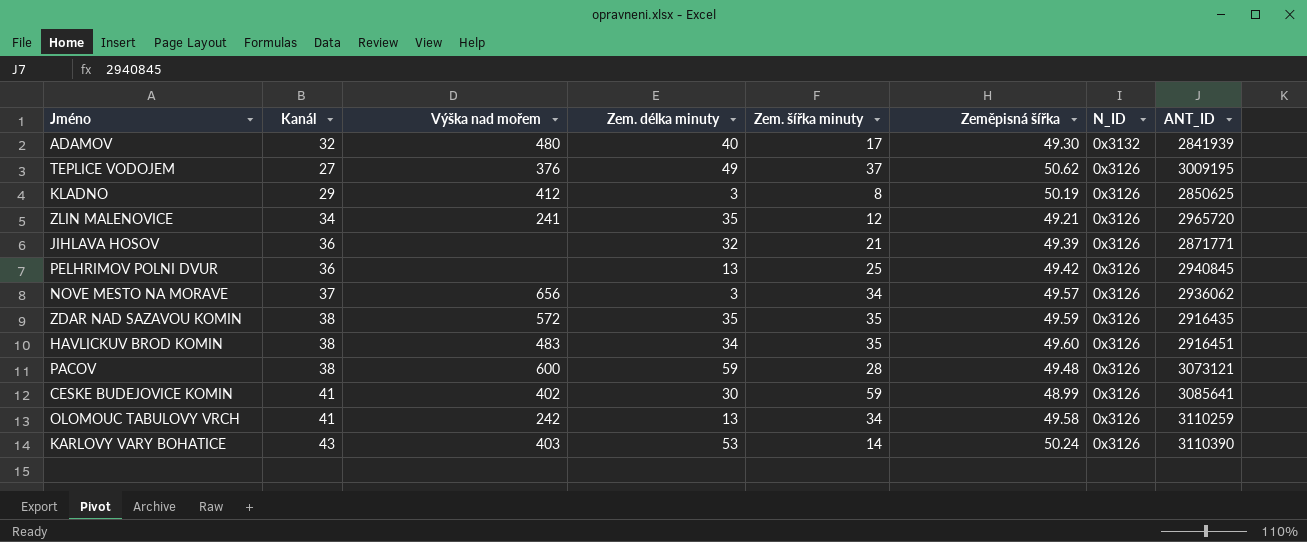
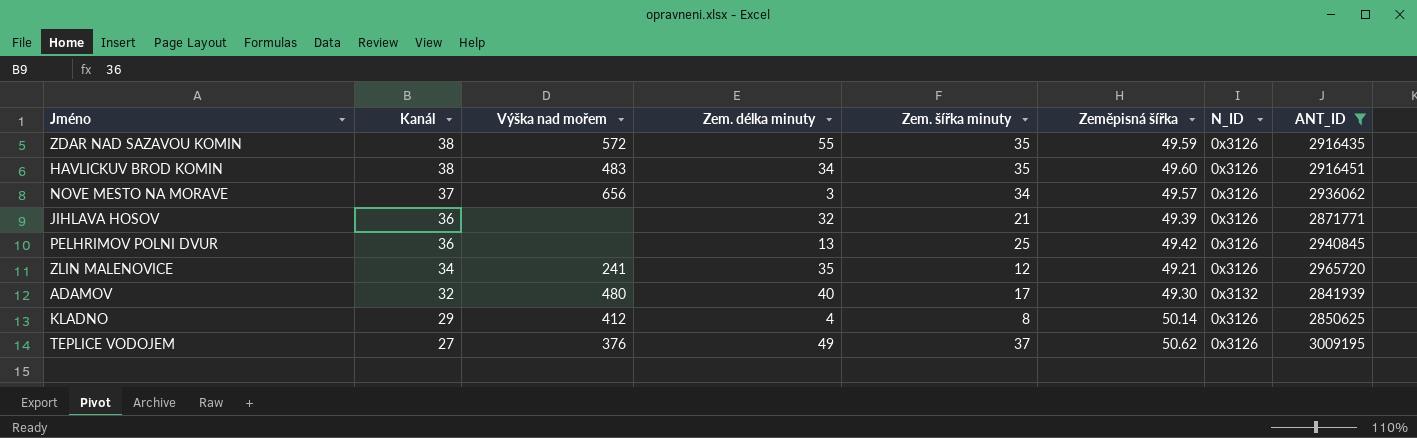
filter: none -> ANT_ID <= 3009195
row order: N_ID descending -> Kanál descending
ZDAR NAD SAZAVOU KOMIN | Zem. délka minuty: 35 -> 55
KLADNO | Zem. délka minuty: 3 -> 4
KLADNO | Zeměpisná šířka: 50.19 -> 50.14

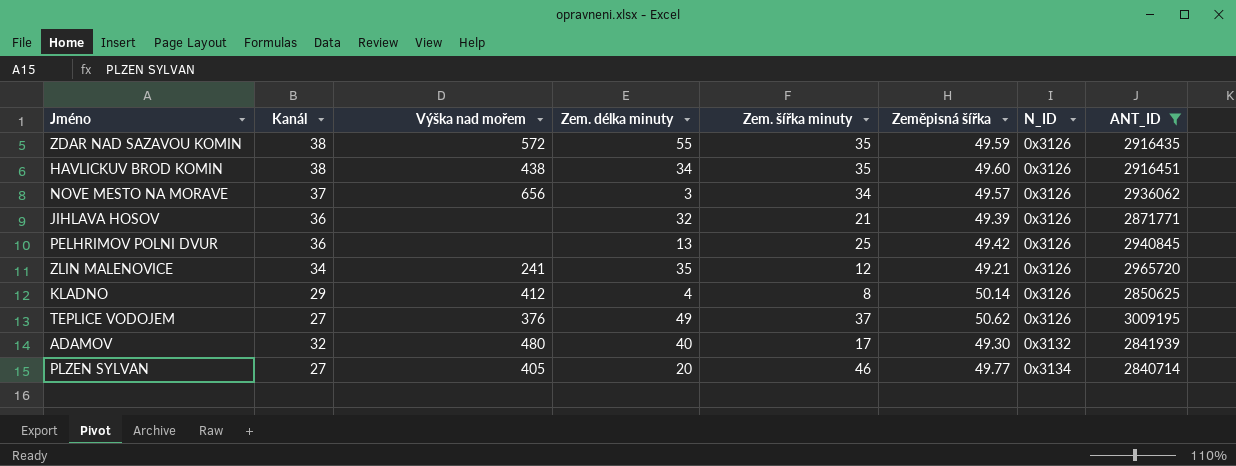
row order: Kanál descending -> N_ID ascending
HAVLICKUV BROD KOMIN | Výška nad mořem: 483 -> 438
row PLZEN SYLVAN: none -> 27 | 405 | 20 | 46 | 49.77 | 0x3134 | 2840714

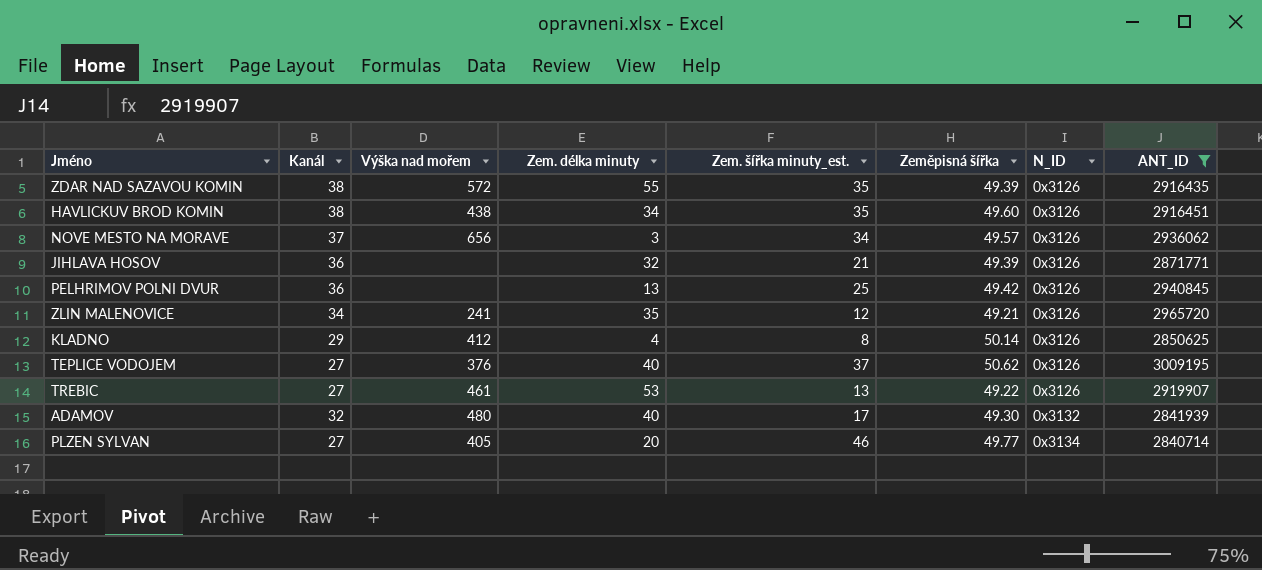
column name: Zem. šířka minuty -> Zem. šířka minuty_est.
ZDAR NAD SAZAVOU KOMIN | Zeměpisná šířka: 49.59 -> 49.39
TEPLICE VODOJEM | Zem. délka minuty: 49 -> 40
row TREBIC: none -> 27 | 461 | 53 | 13 | 49.22 | 0x3126 | 2919907

